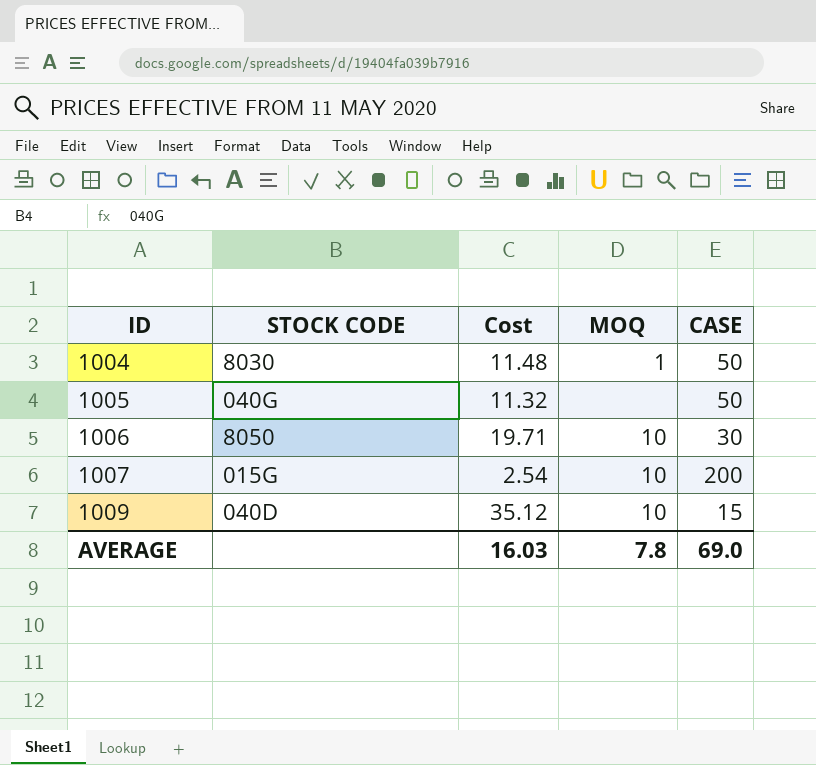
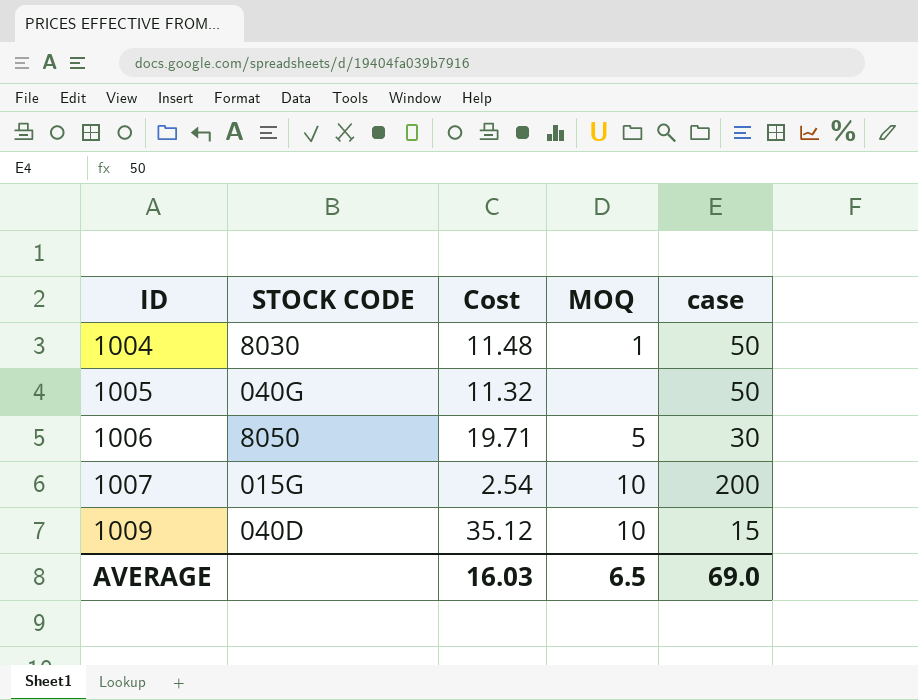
column name: CASE -> case
1006 | MOQ: 10 -> 5
AVERAGE | MOQ: 7.8 -> 6.5

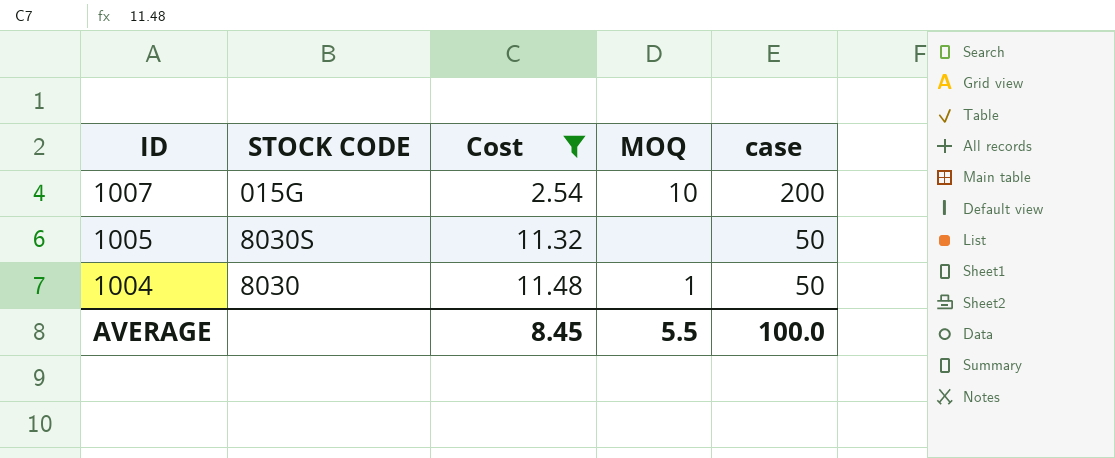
filter: none -> Cost <= 11.48
row order: ID ascending -> ID descending
1005 | STOCK CODE: 040G -> 8030S
AVERAGE | Cost: 16.03 -> 8.45
AVERAGE | MOQ: 6.5 -> 5.5
AVERAGE | case: 69.0 -> 100.0

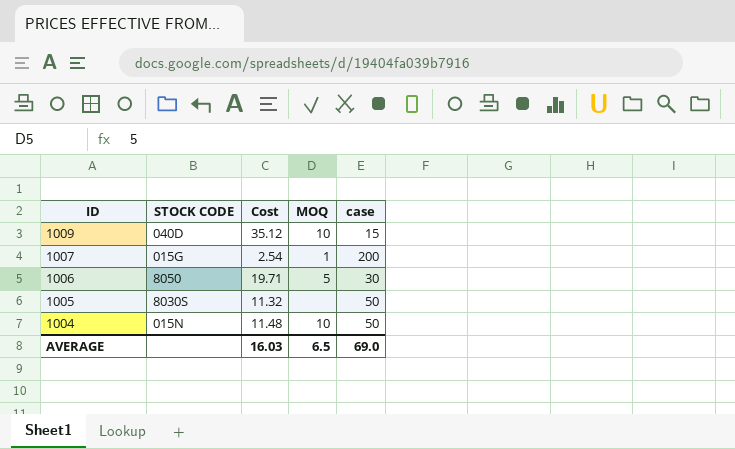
filter: Cost <= 11.48 -> none
1007 | MOQ: 10 -> 1
1004 | STOCK CODE: 8030 -> 015N
1004 | MOQ: 1 -> 10
AVERAGE | Cost: 8.45 -> 16.03
AVERAGE | MOQ: 5.5 -> 6.5
AVERAGE | case: 100.0 -> 69.0

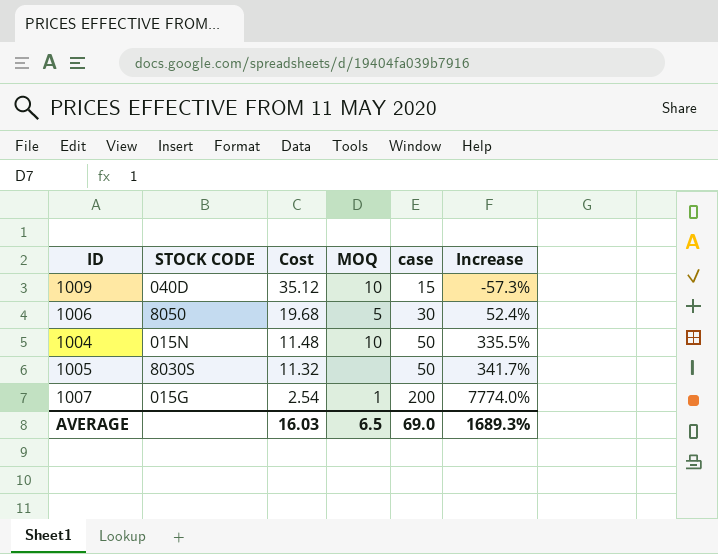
row order: ID descending -> Cost descending
column Increase | formula: none -> ([case] - [Cost]) / [Cost]
1006 | Cost: 19.71 -> 19.68

